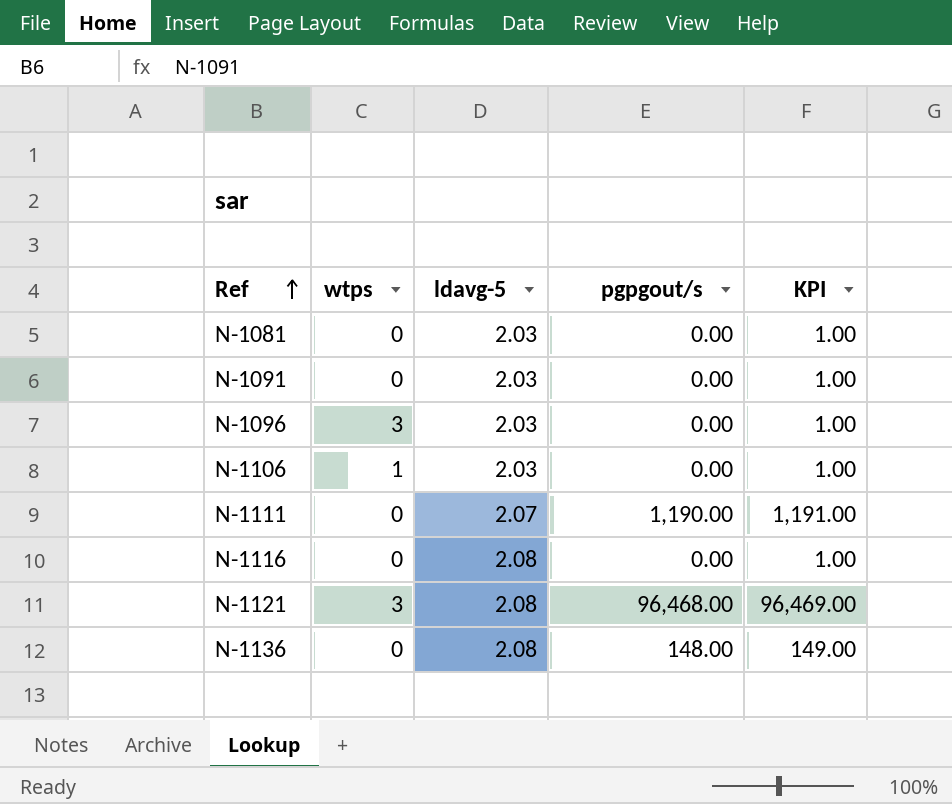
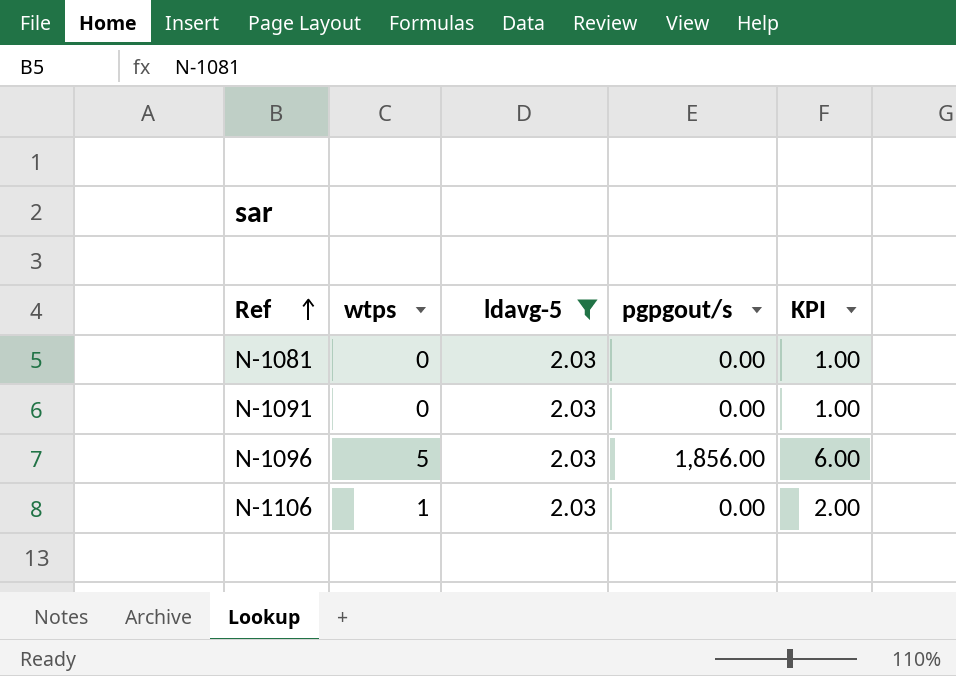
filter: none -> ldavg-5 = 2.03
column KPI | formula: [pgpgout/s] + 1 -> [wtps] + 1
N-1096 | wtps: 3 -> 5
N-1096 | pgpgout/s: 0.00 -> 1,856.00

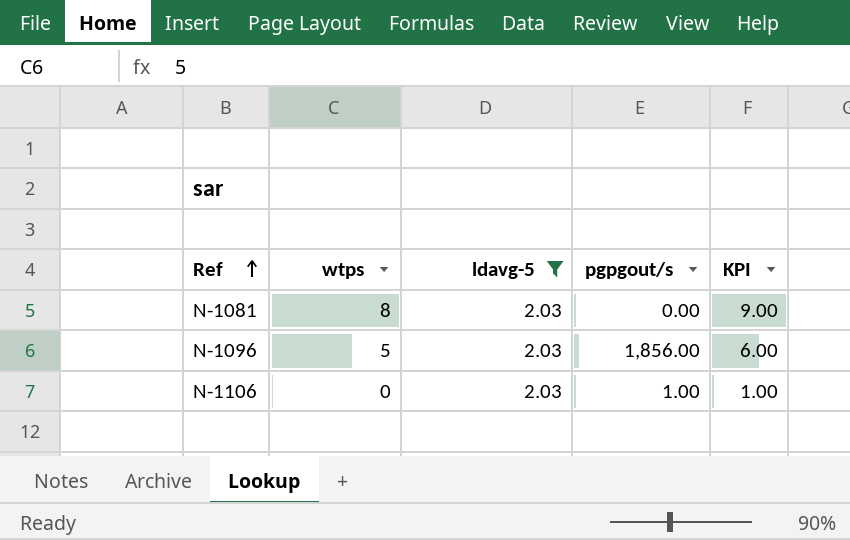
row N-1091: 0 | 2.03 | 0.00 | 1.00 -> none
N-1081 | wtps: 0 -> 8
N-1081 | KPI: 1.00 -> 9.00
N-1106 | wtps: 1 -> 0
N-1106 | pgpgout/s: 0.00 -> 1.00
N-1106 | KPI: 2.00 -> 1.00

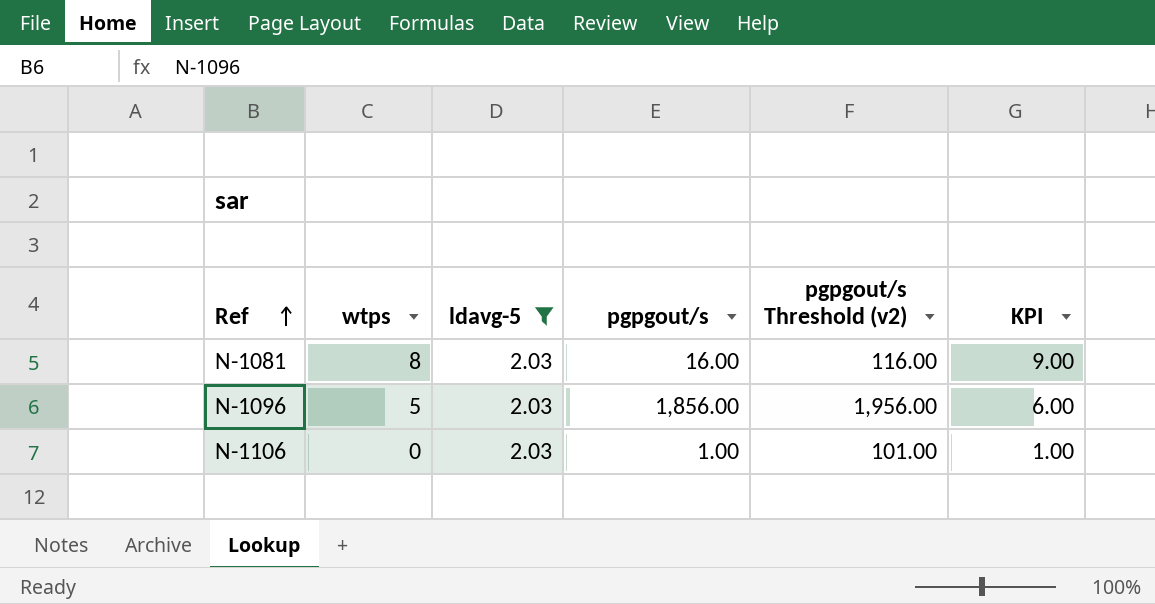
column pgpgout/s Threshold (v2) | formula: none -> [pgpgout/s] + 100
N-1081 | pgpgout/s: 0.00 -> 16.00

